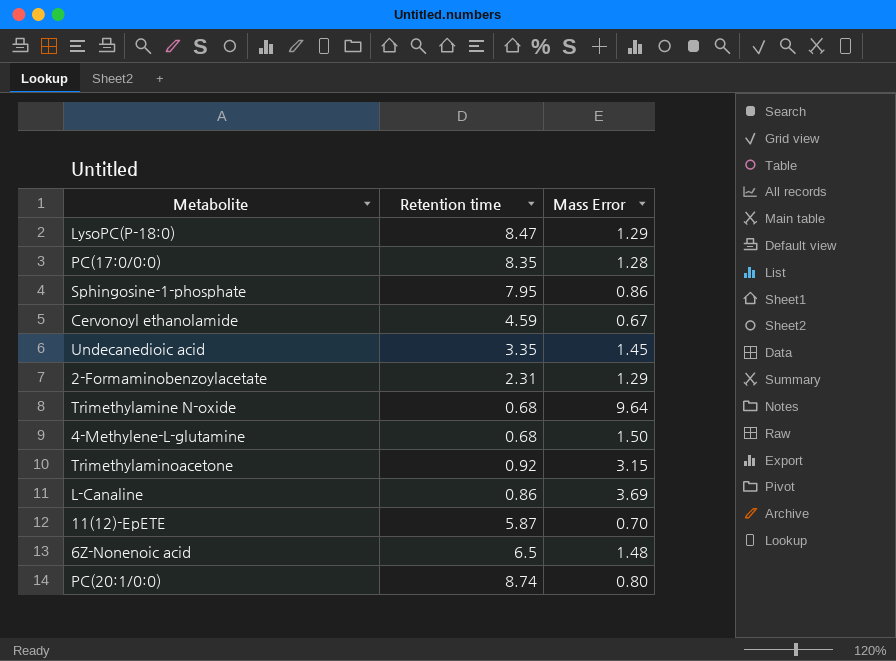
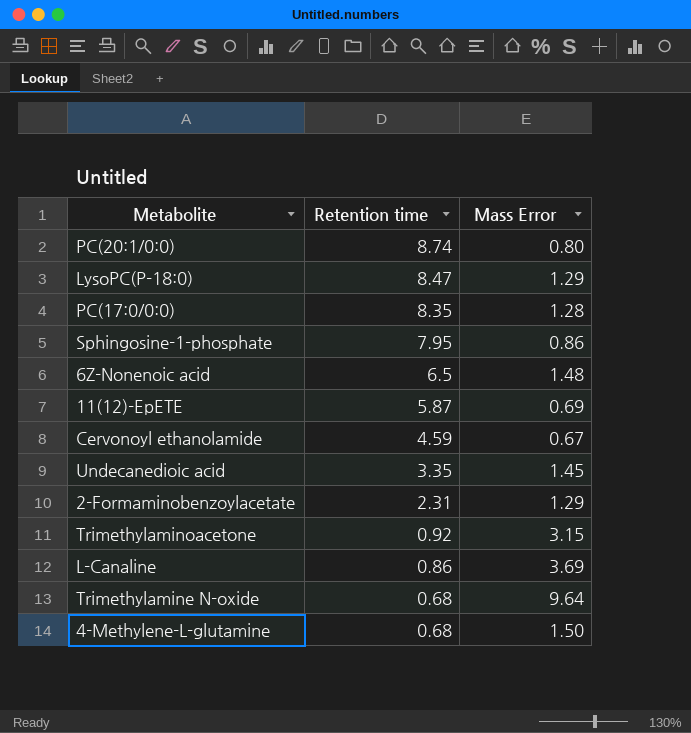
row order: none -> Retention time descending
11(12)-EpETE | Mass Error: 0.70 -> 0.69

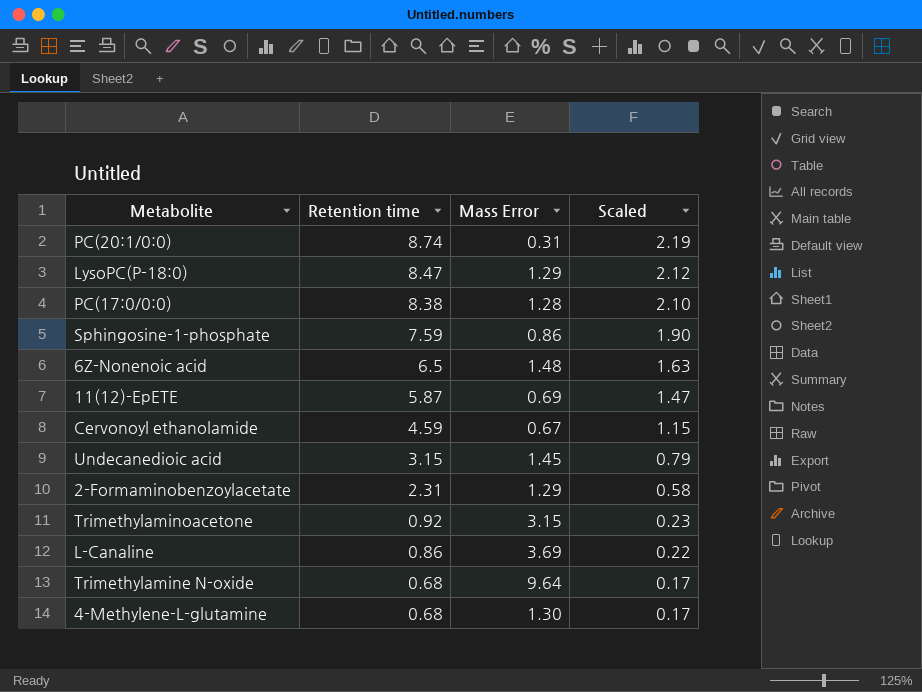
column Scaled | formula: none -> [Retention time] * 0.25
PC(20:1/0:0) | Mass Error: 0.80 -> 0.31
PC(17:0/0:0) | Retention time: 8.35 -> 8.38
Sphingosine-1-phosphate | Retention time: 7.95 -> 7.59
Undecanedioic acid | Retention time: 3.35 -> 3.15
4-Methylene-L-glutamine | Mass Error: 1.50 -> 1.30

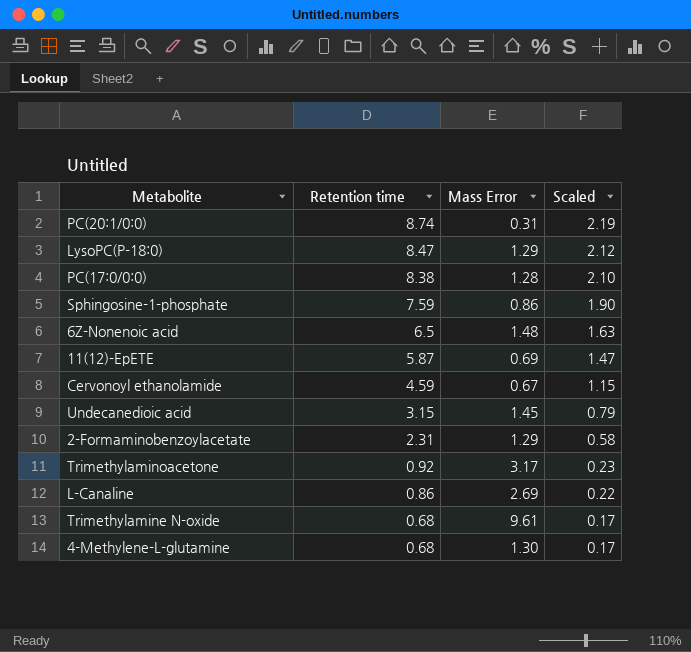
Trimethylaminoacetone | Mass Error: 3.15 -> 3.17
L-Canaline | Mass Error: 3.69 -> 2.69
Trimethylamine N-oxide | Mass Error: 9.64 -> 9.61

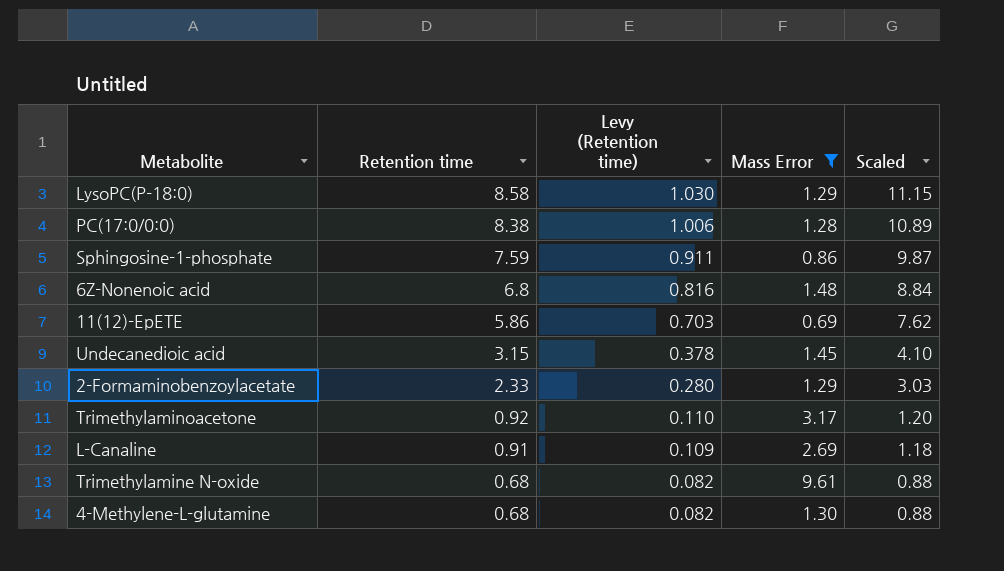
filter: none -> Mass Error >= 0.69
column Levy (Retention time) | formula: none -> [Retention time] * 0.12
column Scaled | formula: [Retention time] * 0.25 -> [Retention time] * 1.3
LysoPC(P-18:0) | Retention time: 8.47 -> 8.58
6Z-Nonenoic acid | Retention time: 6.5 -> 6.8
11(12)-EpETE | Retention time: 5.87 -> 5.86
2-Formaminobenzoylacetate | Retention time: 2.31 -> 2.33
L-Canaline | Retention time: 0.86 -> 0.91

